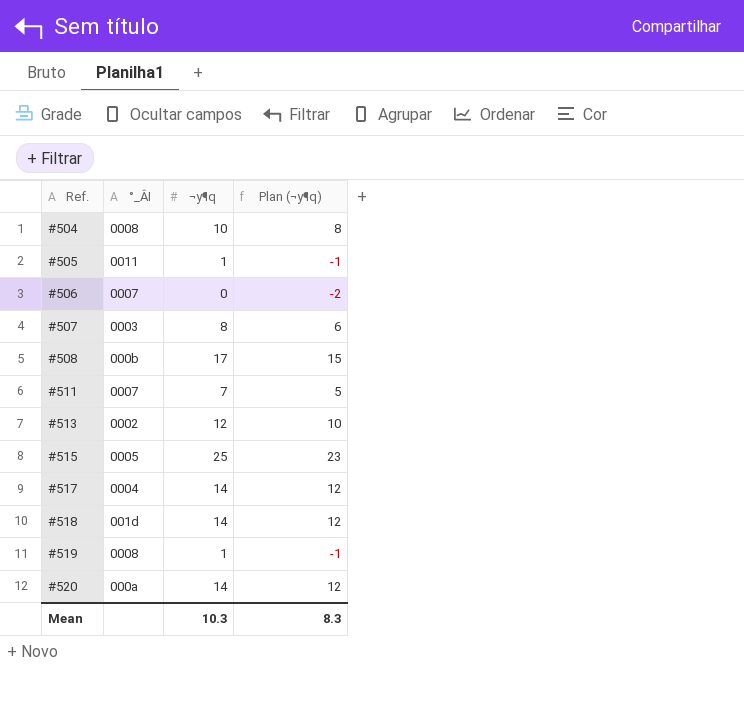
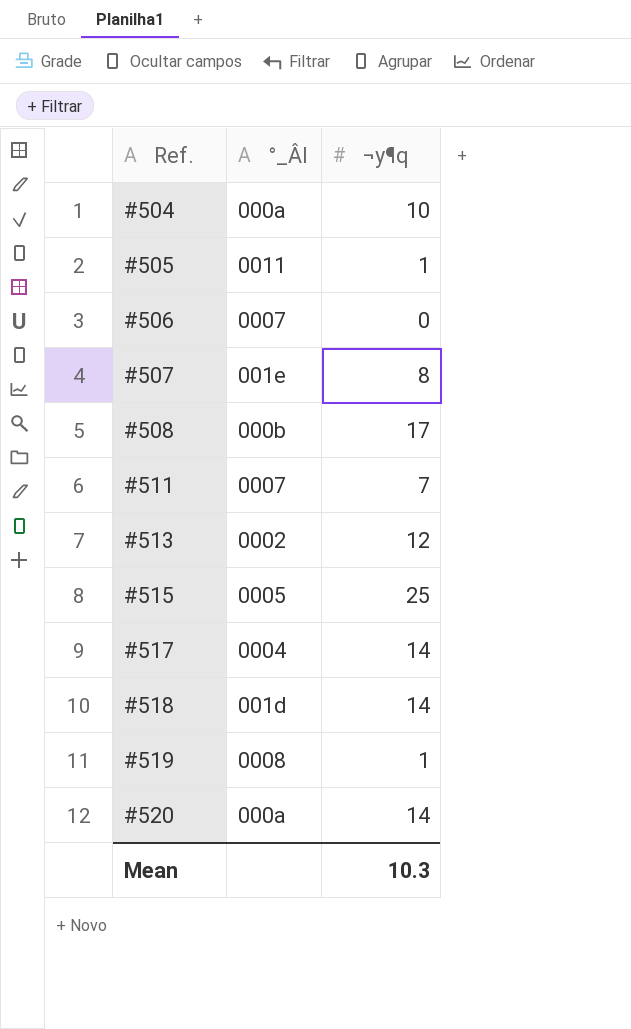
column Plan (¬y¶q) | formula: [¬y¶q] - 2 -> none
#504 | °_ÂI: 0008 -> 000a
#507 | °_ÂI: 0003 -> 001e

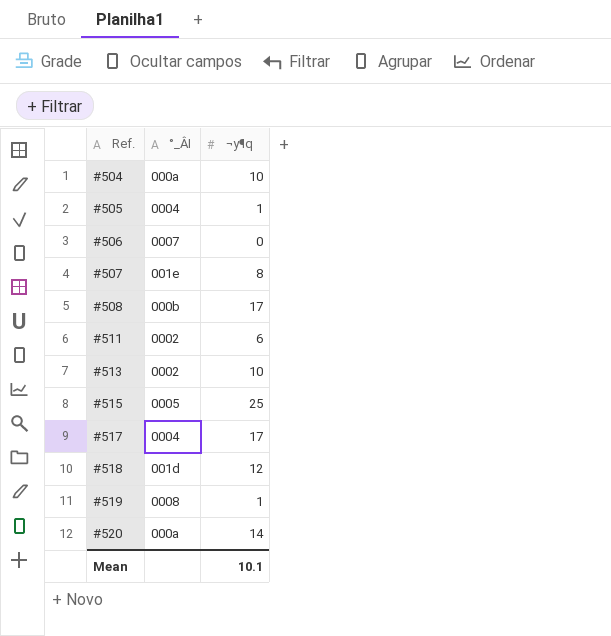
#505 | °_ÂI: 0011 -> 0004
#511 | °_ÂI: 0007 -> 0002
#511 | ¬y¶q: 7 -> 6
#513 | ¬y¶q: 12 -> 10
#517 | ¬y¶q: 14 -> 17
#518 | ¬y¶q: 14 -> 12
Mean | ¬y¶q: 10.3 -> 10.1

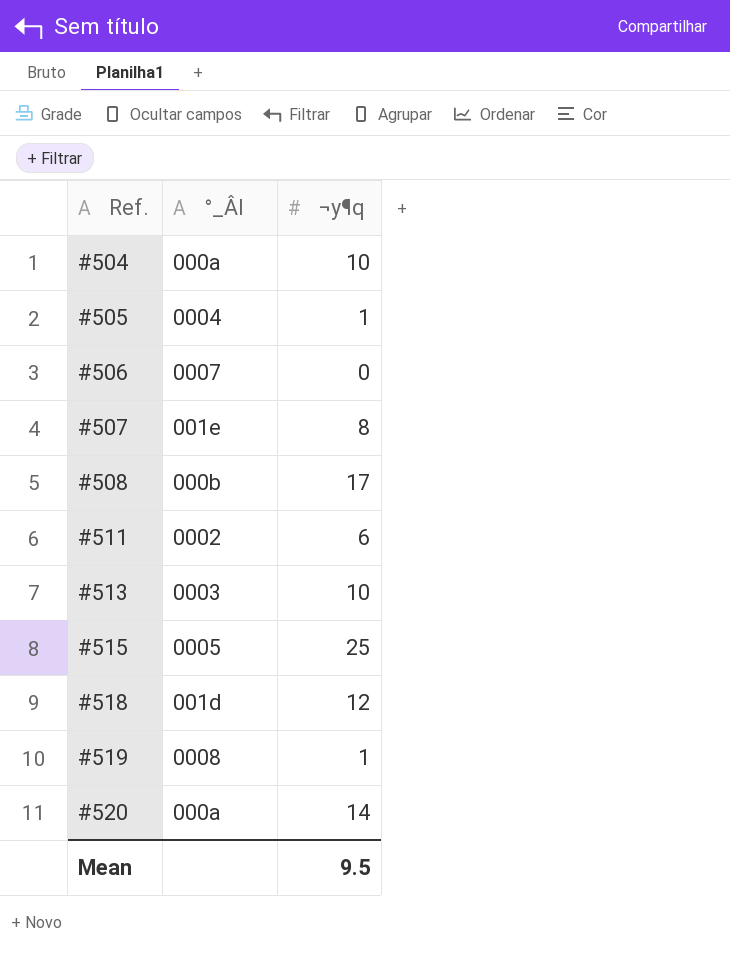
row #517: 0004 | 17 -> none
#513 | °_ÂI: 0002 -> 0003
Mean | ¬y¶q: 10.1 -> 9.5

